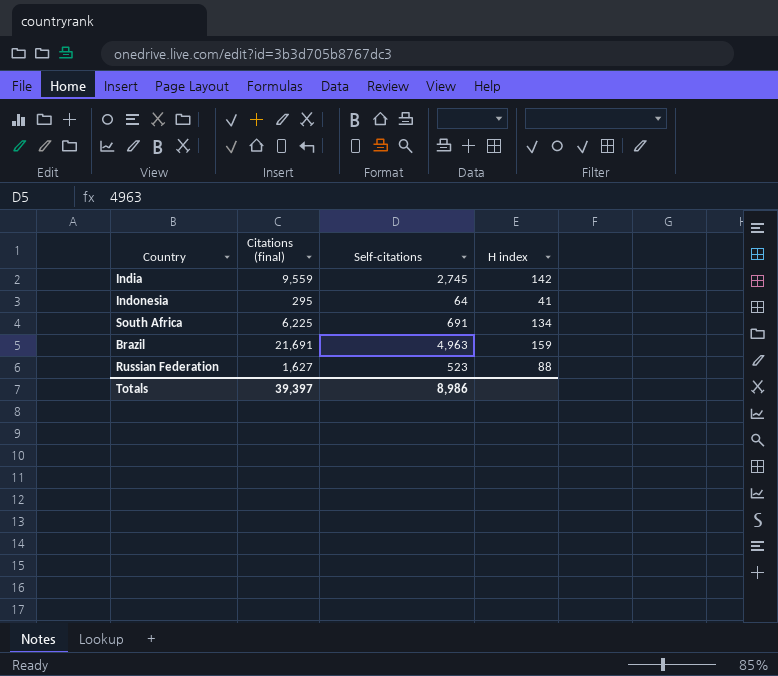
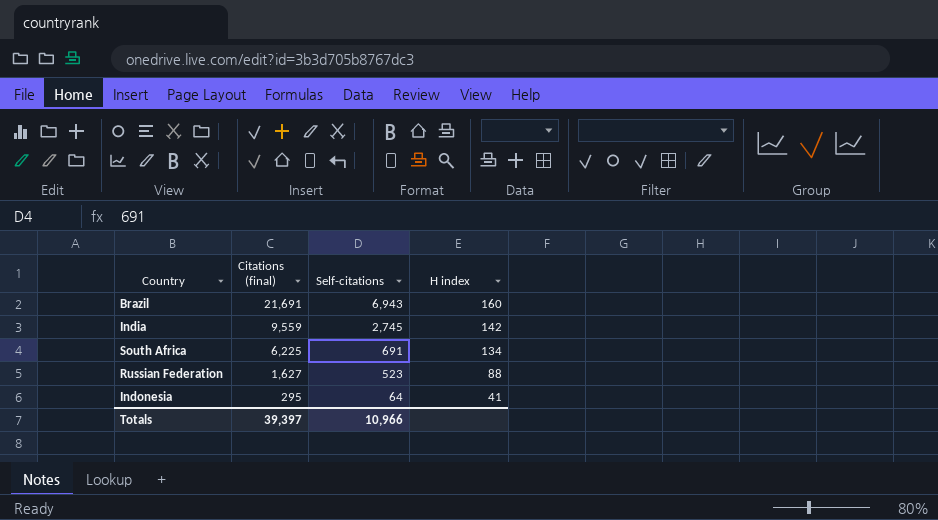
row order: none -> Citations (final) descending
Brazil | Self-citations: 4,963 -> 6,943
Brazil | H index: 159 -> 160
Totals | Self-citations: 8,986 -> 10,966

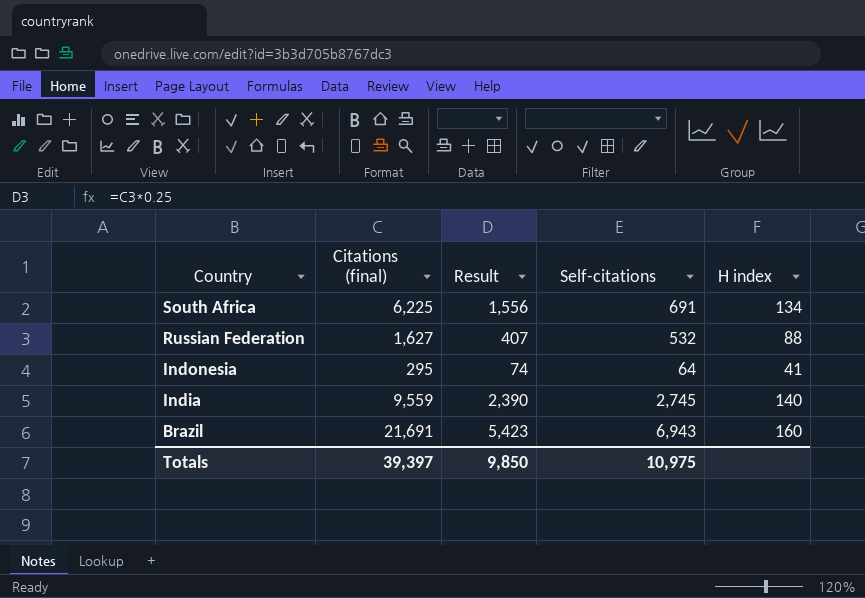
row order: Citations (final) descending -> Country descending
column Result | formula: none -> [Citations (final)] * 0.25
Russian Federation | Self-citations: 523 -> 532
India | H index: 142 -> 140
Totals | Self-citations: 10,966 -> 10,975

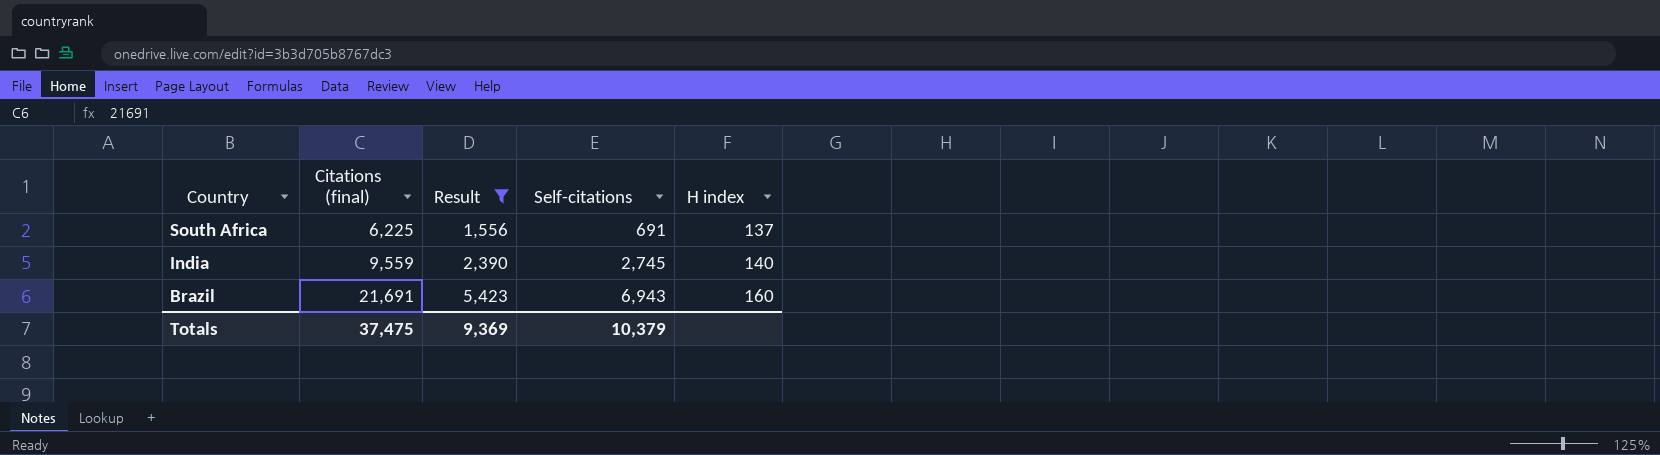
filter: none -> Result >= 1,556
South Africa | H index: 134 -> 137
Totals | Citations (final): 39,397 -> 37,475
Totals | Result: 9,850 -> 9,369
Totals | Self-citations: 10,975 -> 10,379

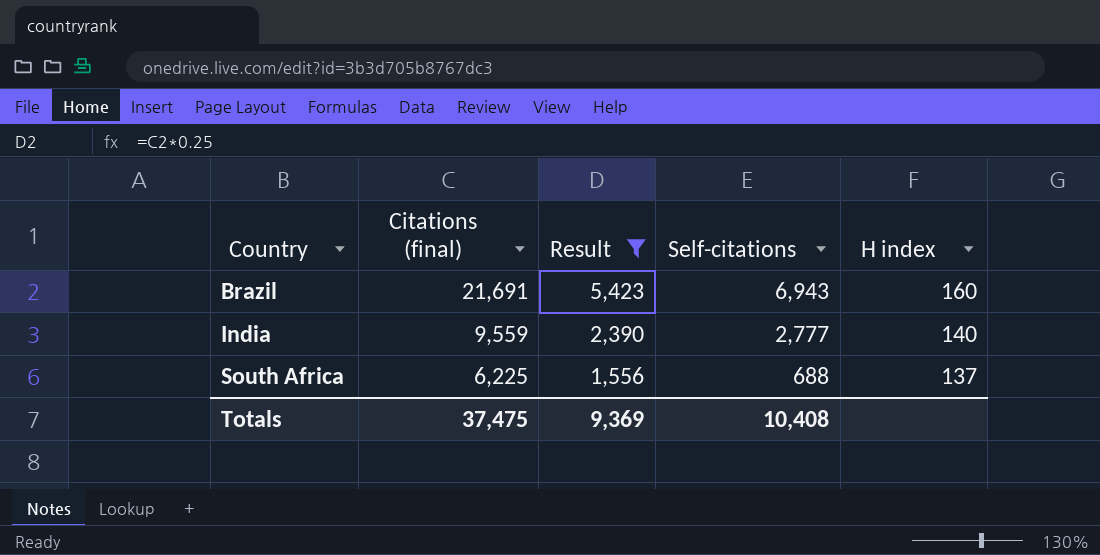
row order: Country descending -> Country ascending
India | Self-citations: 2,745 -> 2,777
South Africa | Self-citations: 691 -> 688
Totals | Self-citations: 10,379 -> 10,408

